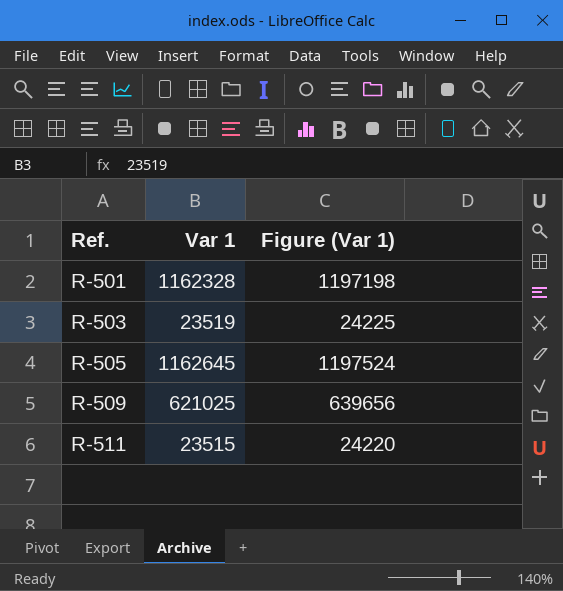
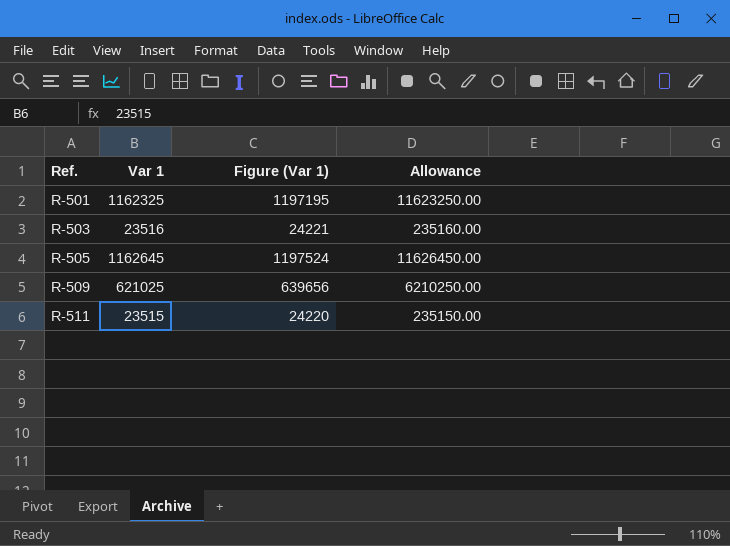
column Allowance | formula: none -> [Var 1] * 10
R-501 | Var 1: 1162328 -> 1162325
R-501 | Figure (Var 1): 1197198 -> 1197195
R-503 | Var 1: 23519 -> 23516
R-503 | Figure (Var 1): 24225 -> 24221

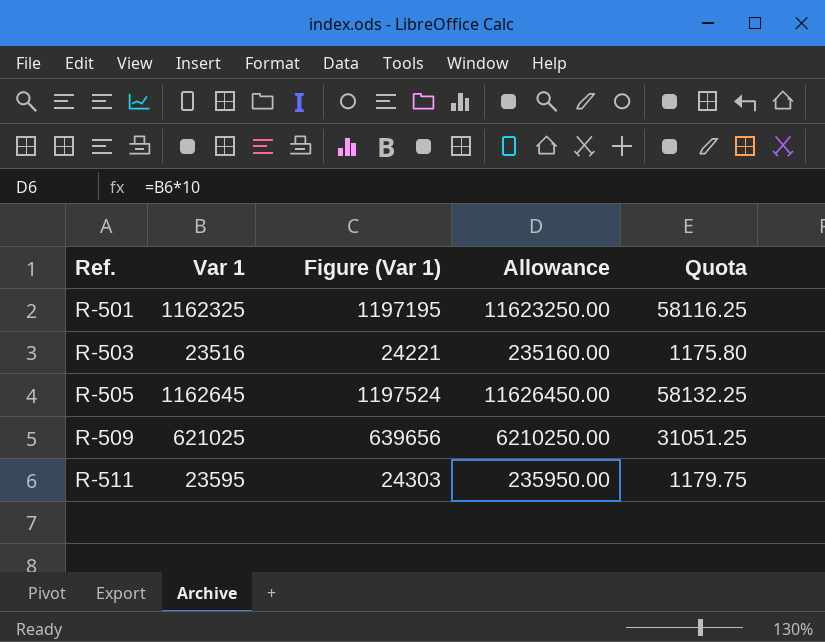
column Quota | formula: none -> [Var 1] * 0.05
R-511 | Var 1: 23515 -> 23595
R-511 | Figure (Var 1): 24220 -> 24303
R-511 | Allowance: 235150.00 -> 235950.00

